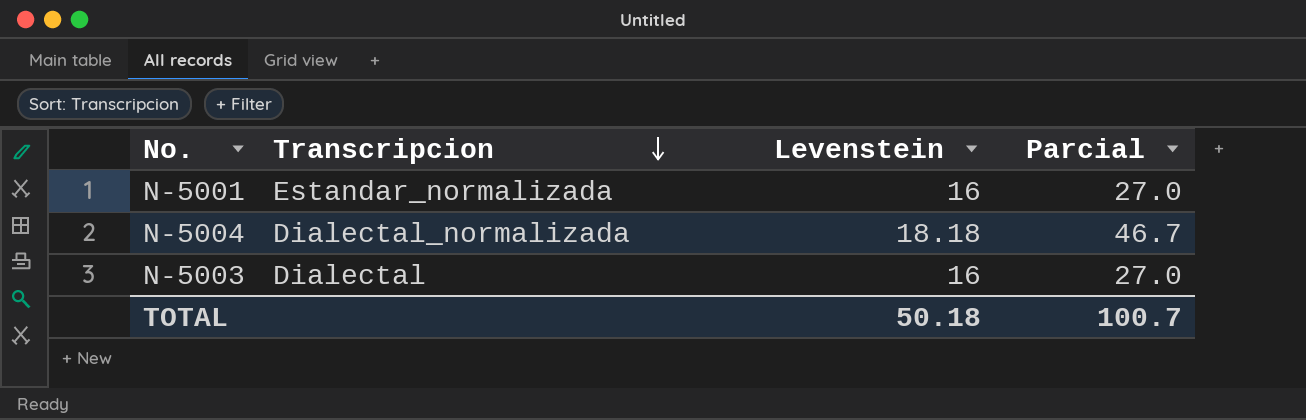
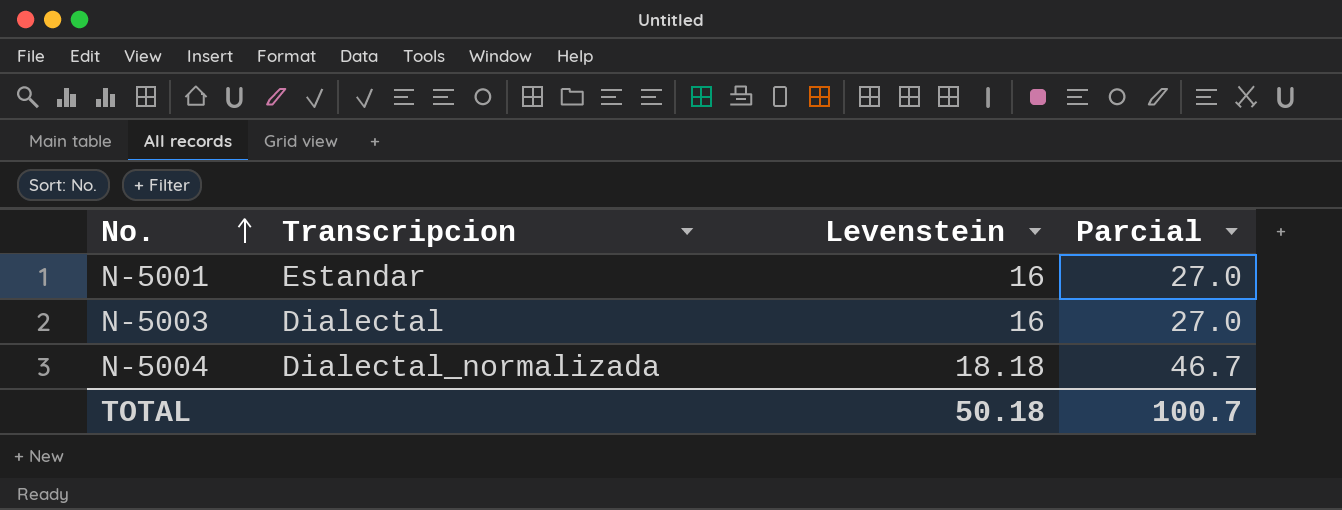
row order: Transcripcion descending -> No. ascending
N-5001 | Transcripcion: Estandar_normalizada -> Estandar

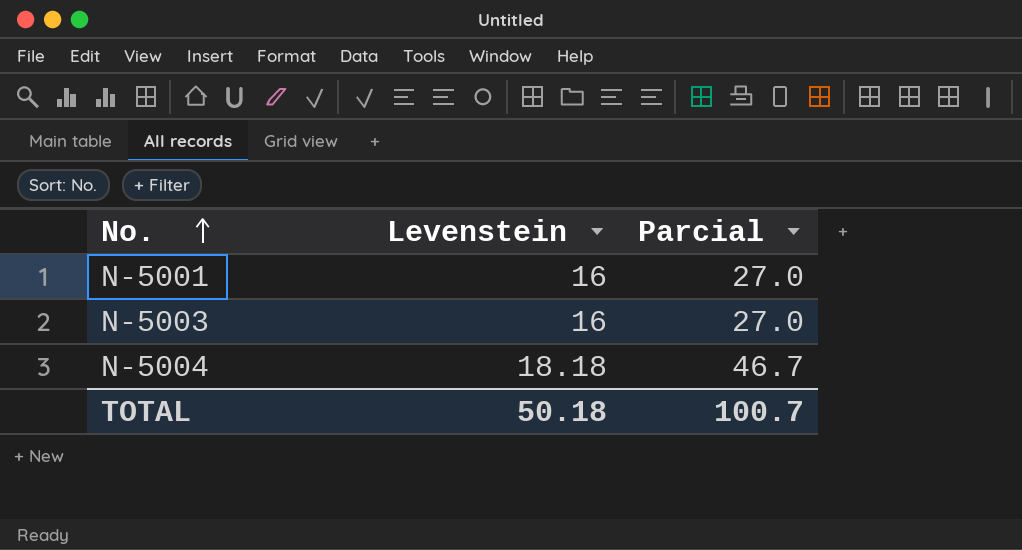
column Transcripcion | position: 2 -> none

